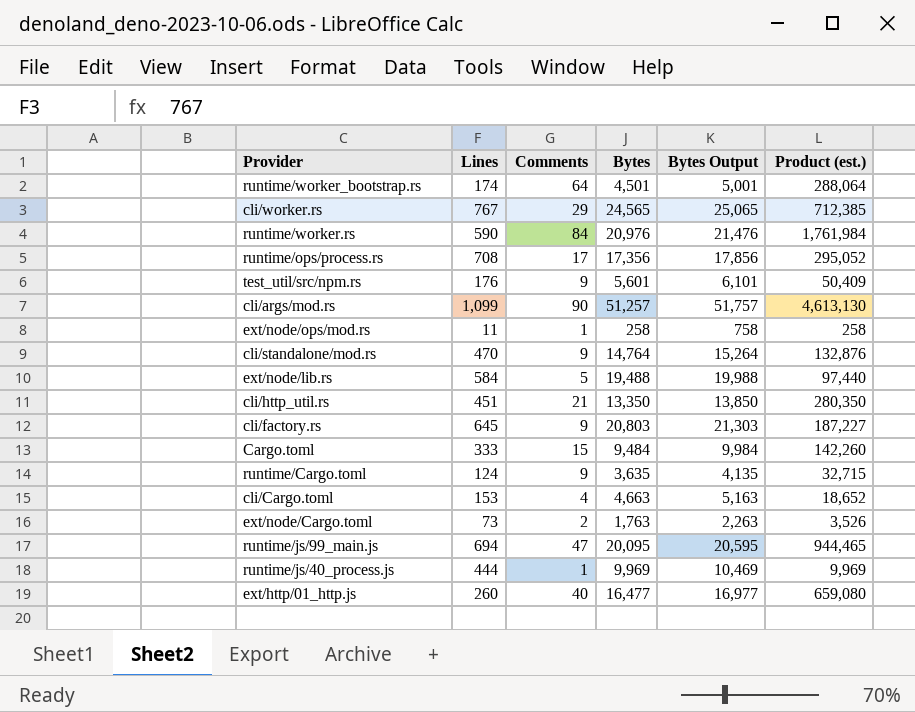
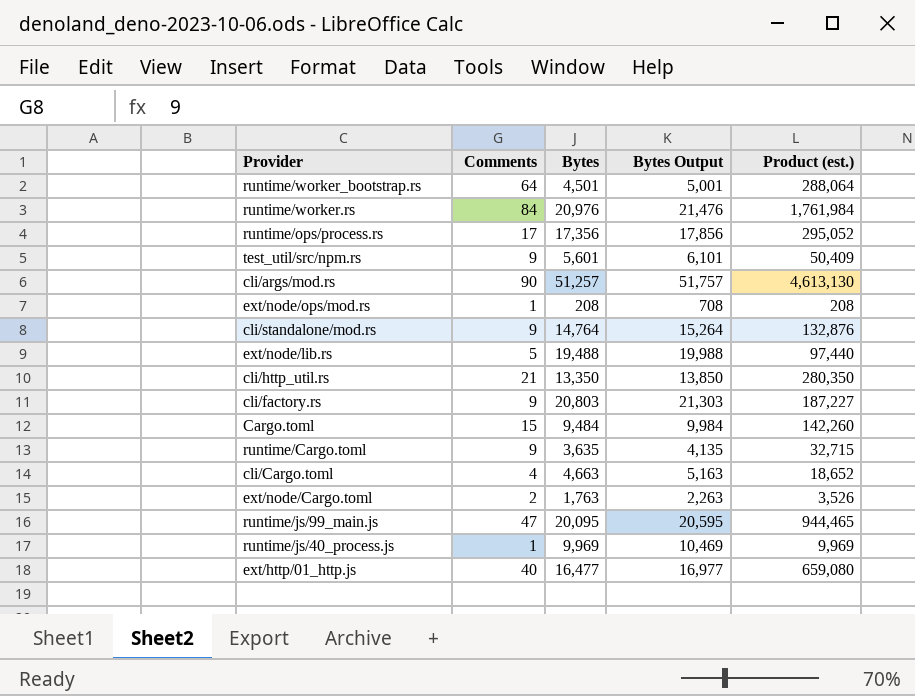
column Lines | position: 2 -> none
row cli/worker.rs: 767 | 29 | 24,565 | 25,065 | 712,385 -> none
ext/node/ops/mod.rs | Bytes: 258 -> 208
ext/node/ops/mod.rs | Bytes Output: 758 -> 708
ext/node/ops/mod.rs | Product (est.): 258 -> 208

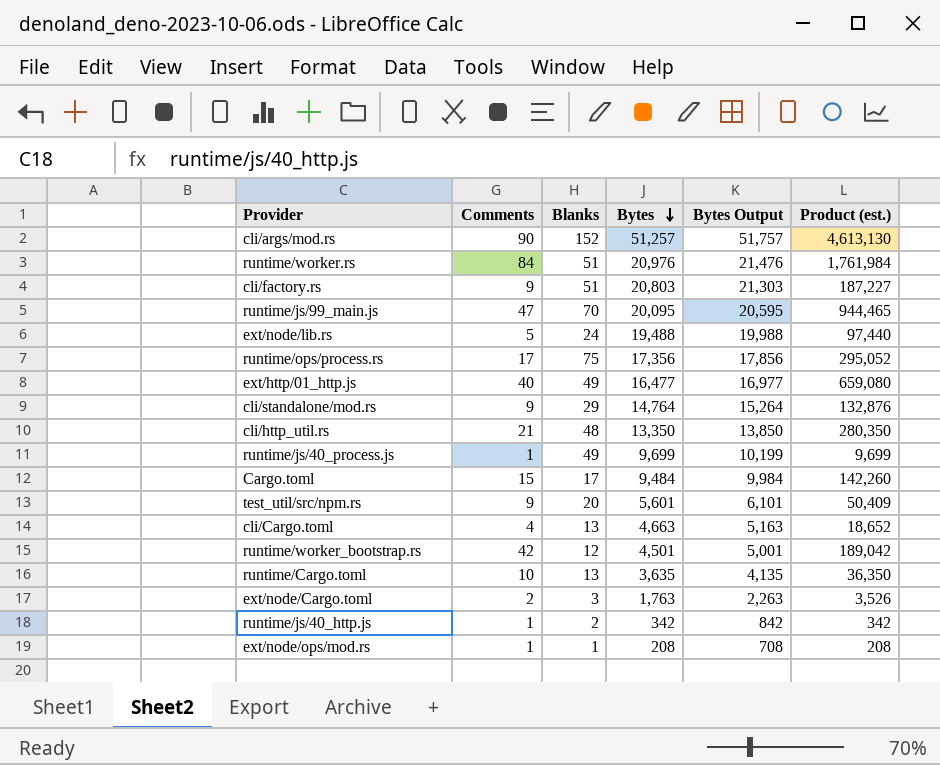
row order: none -> Bytes descending
column Blanks | position: none -> 3
runtime/js/40_process.js | Bytes: 9,969 -> 9,699
runtime/js/40_process.js | Bytes Output: 10,469 -> 10,199
runtime/js/40_process.js | Product (est.): 9,969 -> 9,699
runtime/worker_bootstrap.rs | Comments: 64 -> 42
runtime/worker_bootstrap.rs | Product (est.): 288,064 -> 189,042
runtime/Cargo.toml | Comments: 9 -> 10
runtime/Cargo.toml | Product (est.): 32,715 -> 36,350
row runtime/js/40_http.js: none -> 1 | 2 | 342 | 842 | 342

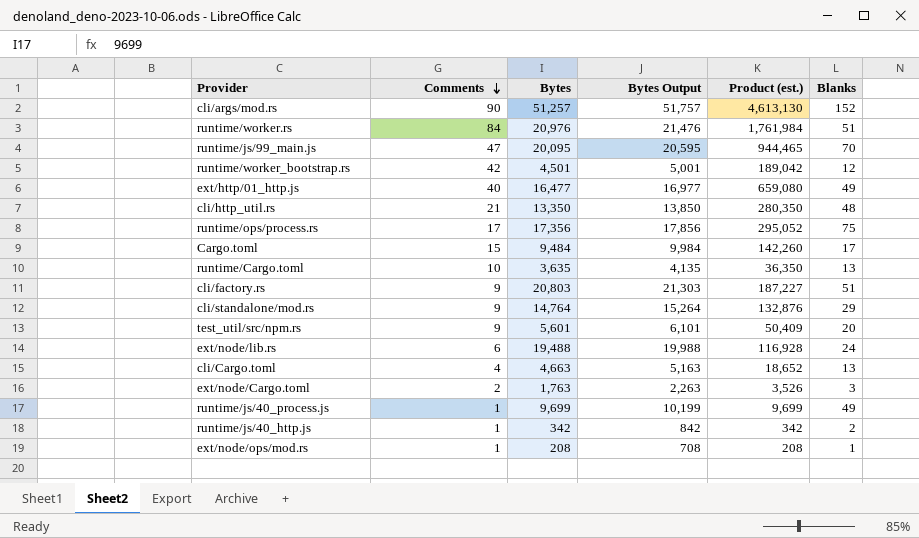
row order: Bytes descending -> Comments descending
column Blanks | position: 3 -> 6
ext/node/lib.rs | Comments: 5 -> 6
ext/node/lib.rs | Product (est.): 97,440 -> 116,928

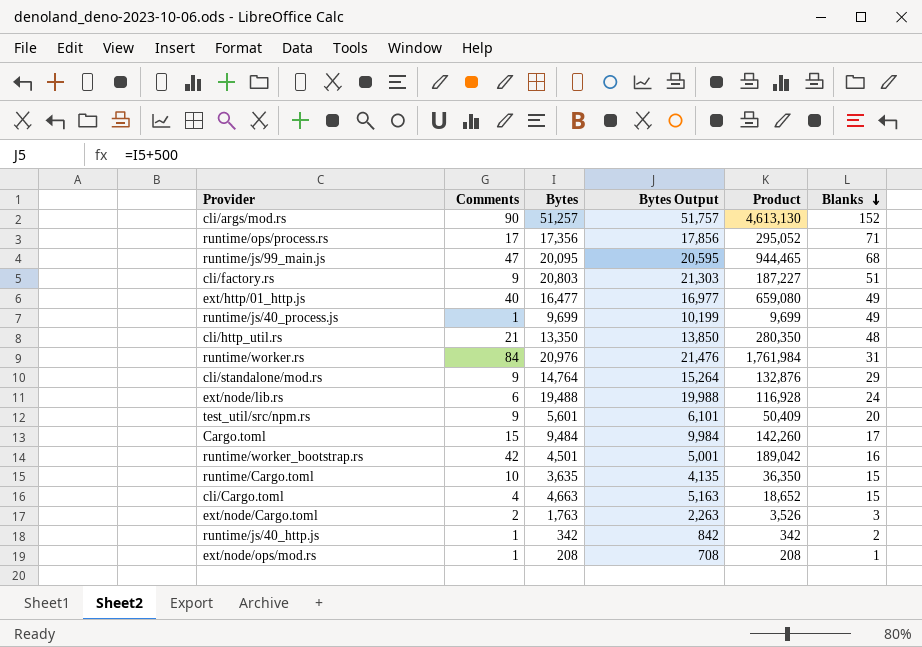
row order: Comments descending -> Blanks descending
column name: Product (est.) -> Product
runtime/ops/process.rs | Blanks: 75 -> 71
runtime/js/99_main.js | Blanks: 70 -> 68
runtime/worker.rs | Blanks: 51 -> 31
runtime/worker_bootstrap.rs | Blanks: 12 -> 16
runtime/Cargo.toml | Blanks: 13 -> 15
cli/Cargo.toml | Blanks: 13 -> 15

